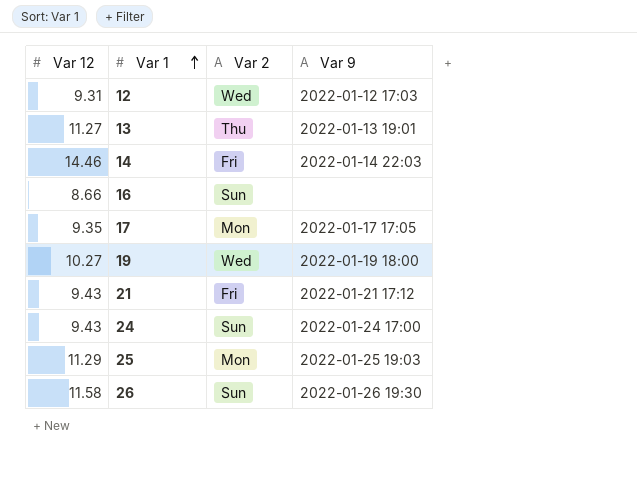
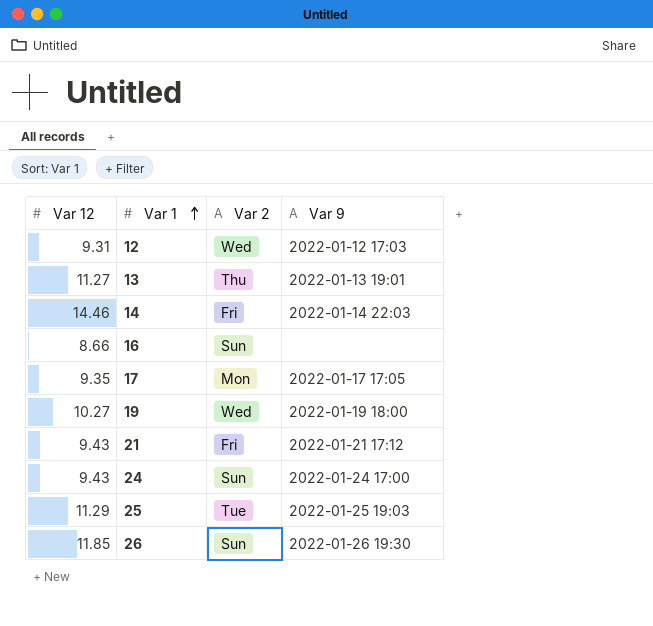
25 | Var 2: Mon -> Tue
26 | Var 12: 11.58 -> 11.85

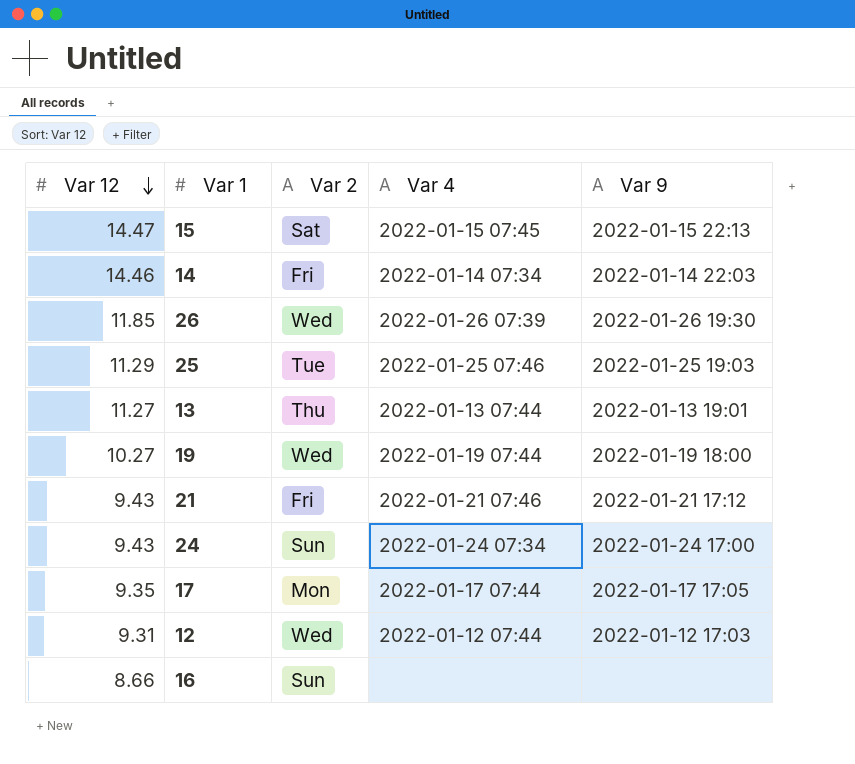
row order: Var 1 ascending -> Var 12 descending
column Var 4 | position: none -> 4
row 15: none -> 14.47 | Sat | 2022-01-15 07:45 | 2022-01-15 22:13
26 | Var 2: Sun -> Wed

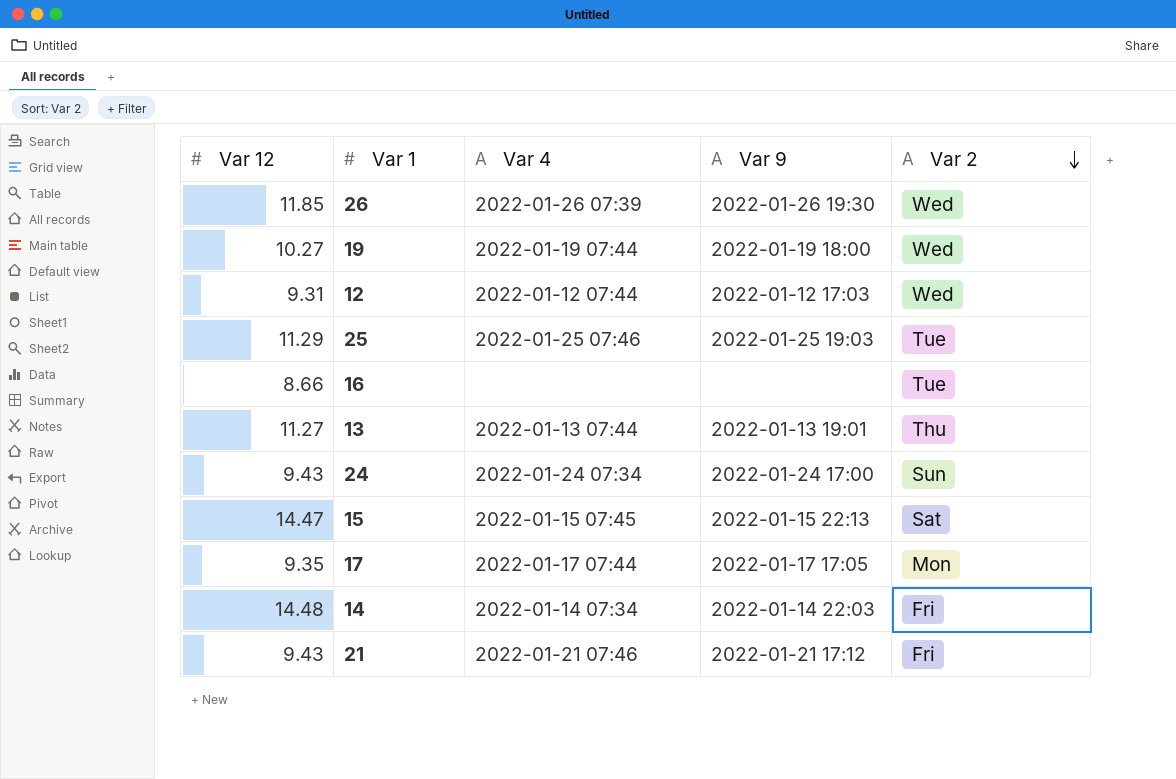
row order: Var 12 descending -> Var 2 descending
column Var 2 | position: 3 -> 5
16 | Var 2: Sun -> Tue
14 | Var 12: 14.46 -> 14.48

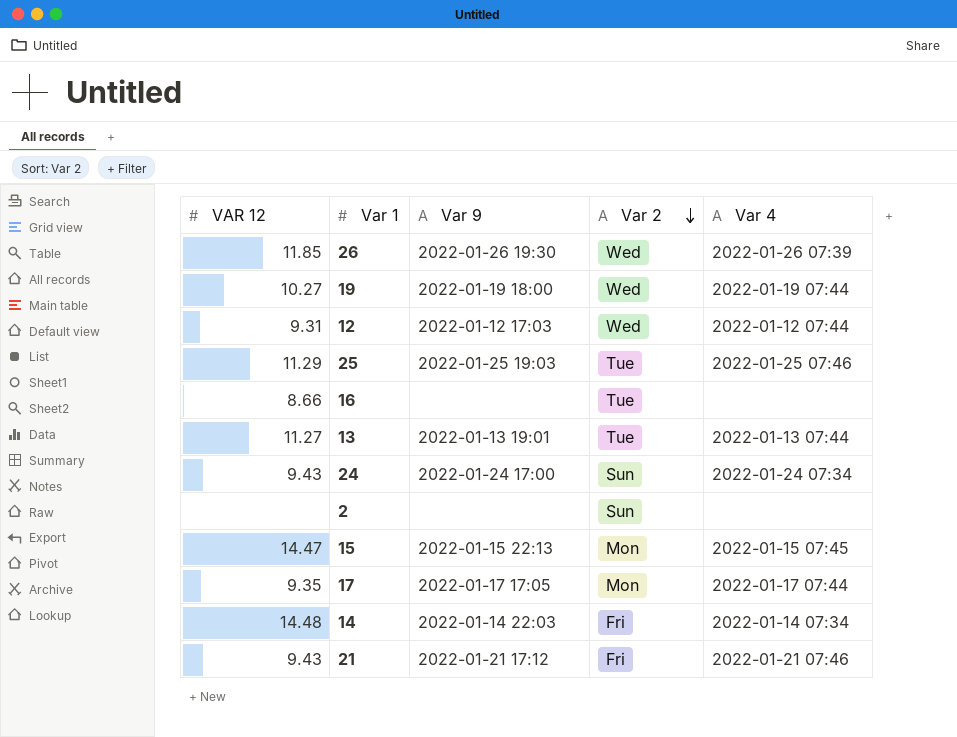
column name: Var 12 -> VAR 12
column Var 4 | position: 3 -> 5
13 | Var 2: Thu -> Tue
row 2: none -> none | none | Sun | none
15 | Var 2: Sat -> Mon

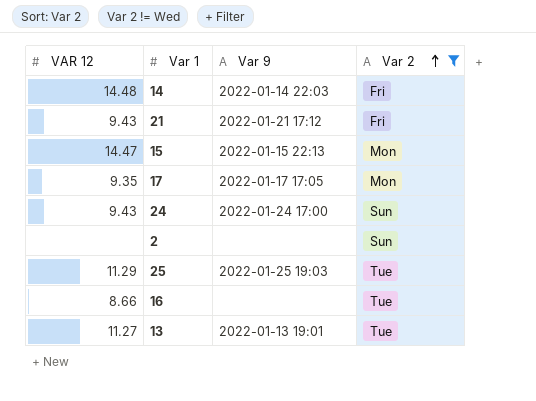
filter: none -> Var 2 != Wed
row order: Var 2 descending -> Var 2 ascending
column Var 4 | position: 5 -> none

